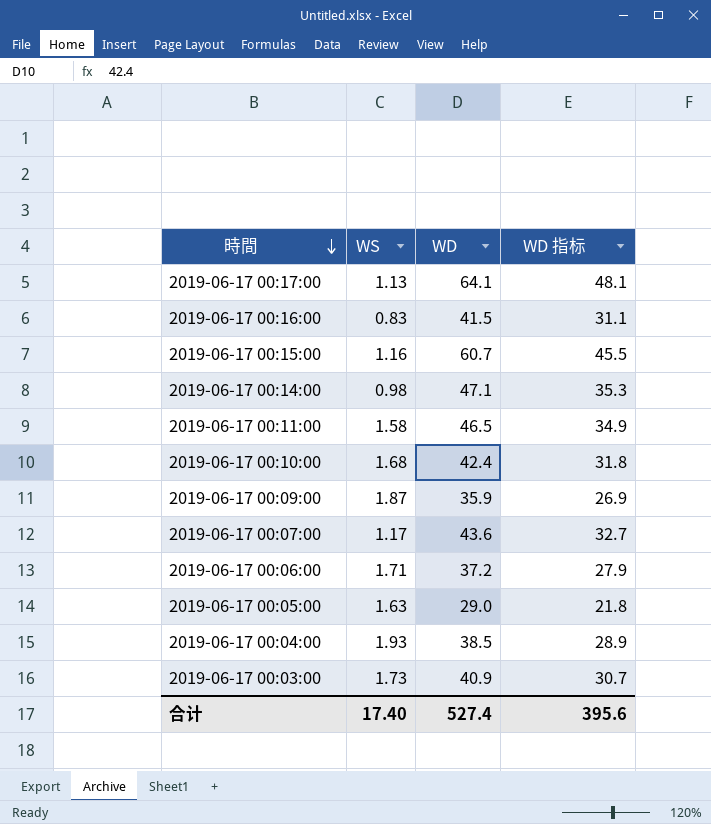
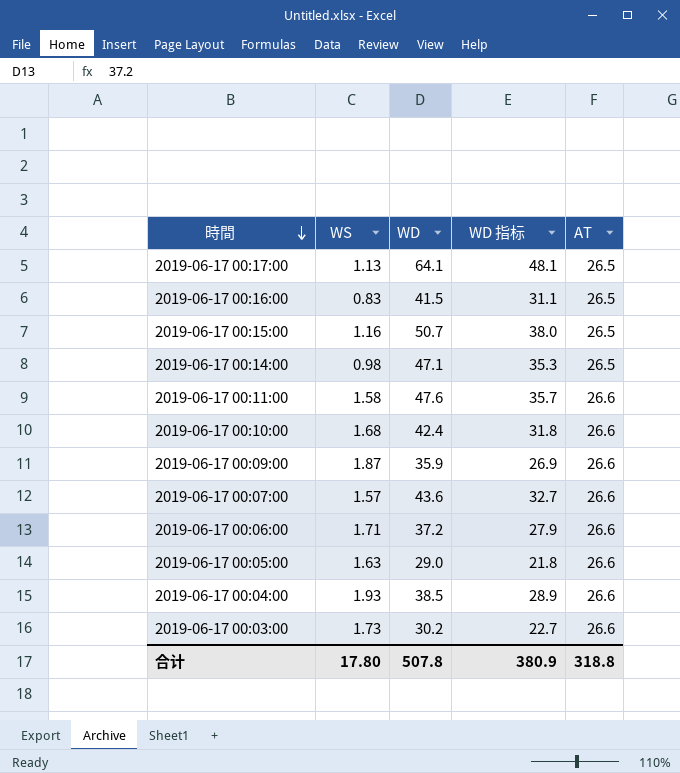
column AT | position: none -> 5
2019-06-17 00:15:00 | WD: 60.7 -> 50.7
2019-06-17 00:15:00 | WD 指标: 45.5 -> 38.0
2019-06-17 00:11:00 | WD: 46.5 -> 47.6
2019-06-17 00:11:00 | WD 指标: 34.9 -> 35.7
2019-06-17 00:07:00 | WS: 1.17 -> 1.57
2019-06-17 00:03:00 | WD: 40.9 -> 30.2
2019-06-17 00:03:00 | WD 指标: 30.7 -> 22.7
合计 | WS: 17.40 -> 17.80
合计 | WD: 527.4 -> 507.8
合计 | WD 指标: 395.6 -> 380.9

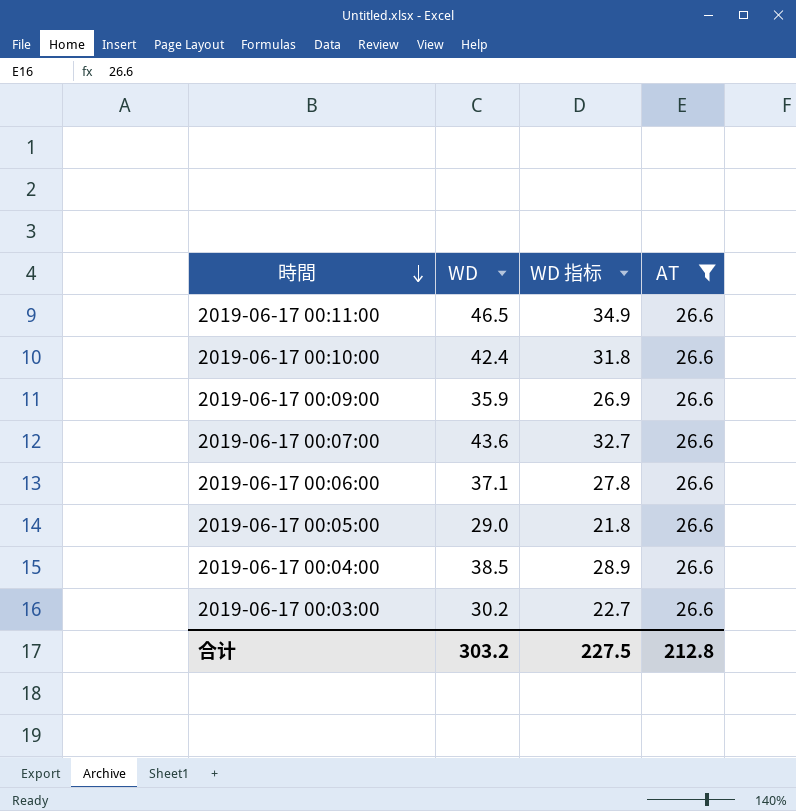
filter: none -> AT = 26.6
column WS | position: 2 -> none
2019-06-17 00:11:00 | WD: 47.6 -> 46.5
2019-06-17 00:11:00 | WD 指标: 35.7 -> 34.9
2019-06-17 00:06:00 | WD: 37.2 -> 37.1
2019-06-17 00:06:00 | WD 指标: 27.9 -> 27.8
合计 | WD: 507.8 -> 303.2
合计 | WD 指标: 380.9 -> 227.5
合计 | AT: 318.8 -> 212.8

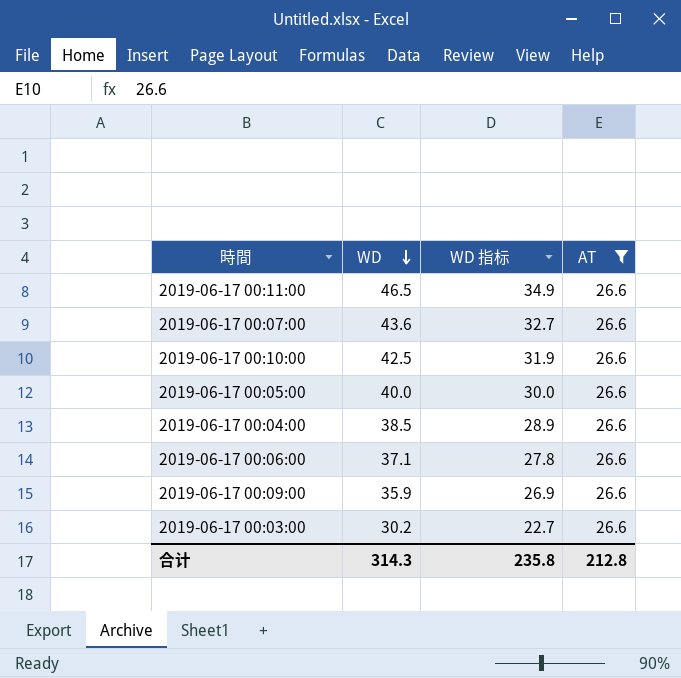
row order: 時間 descending -> WD descending
2019-06-17 00:10:00 | WD: 42.4 -> 42.5
2019-06-17 00:10:00 | WD 指标: 31.8 -> 31.9
2019-06-17 00:05:00 | WD: 29.0 -> 40.0
2019-06-17 00:05:00 | WD 指标: 21.8 -> 30.0
合计 | WD: 303.2 -> 314.3
合计 | WD 指标: 227.5 -> 235.8

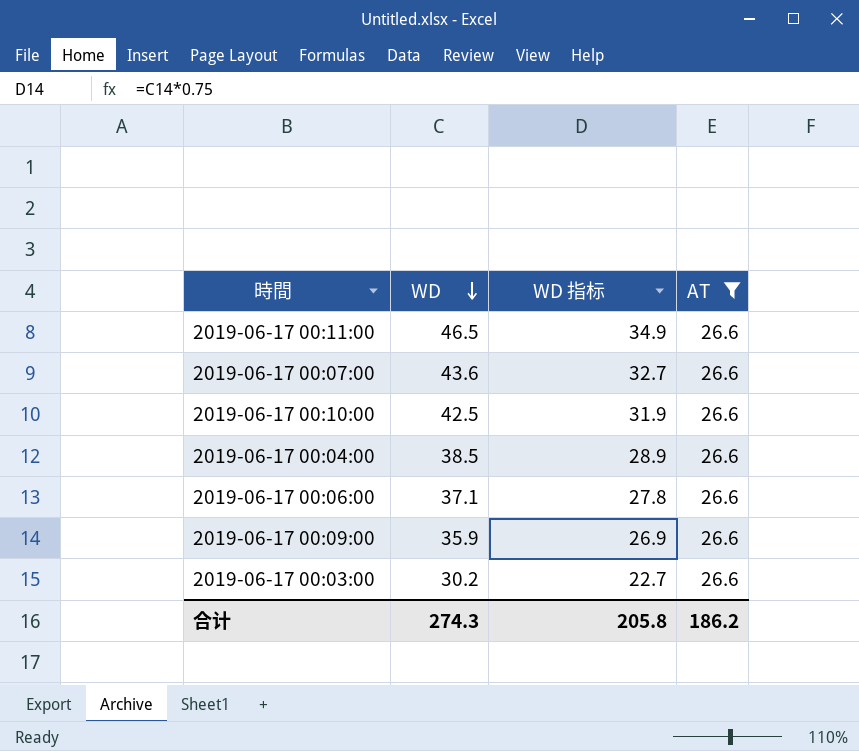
row 2019-06-17 00:05:00: 40.0 | 30.0 | 26.6 -> none
合计 | WD: 314.3 -> 274.3
合计 | WD 指标: 235.8 -> 205.8
合计 | AT: 212.8 -> 186.2

